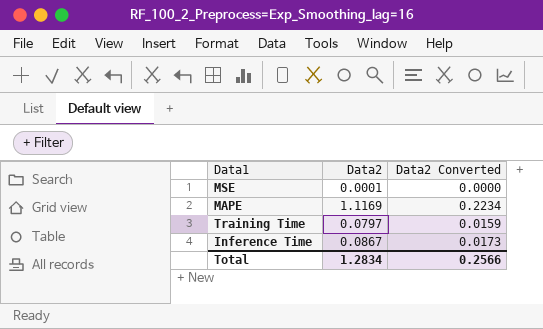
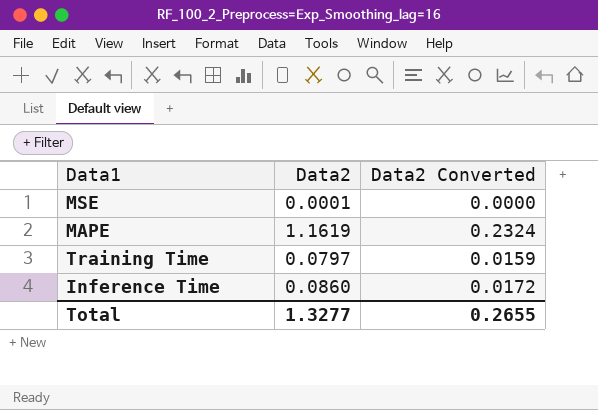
MAPE | Data2: 1.1169 -> 1.1619
MAPE | Data2 Converted: 0.2234 -> 0.2324
Inference Time | Data2: 0.0867 -> 0.0860
Inference Time | Data2 Converted: 0.0173 -> 0.0172
Total | Data2: 1.2834 -> 1.3277
Total | Data2 Converted: 0.2566 -> 0.2655

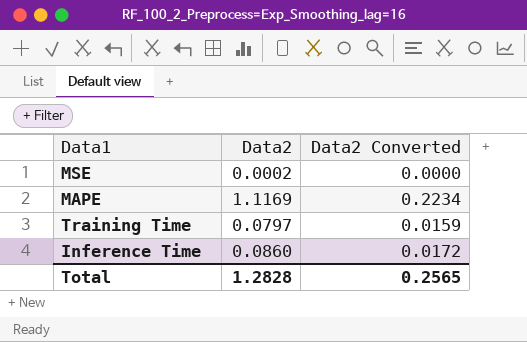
MSE | Data2: 0.0001 -> 0.0002
MAPE | Data2: 1.1619 -> 1.1169
MAPE | Data2 Converted: 0.2324 -> 0.2234
Total | Data2: 1.3277 -> 1.2828
Total | Data2 Converted: 0.2655 -> 0.2565

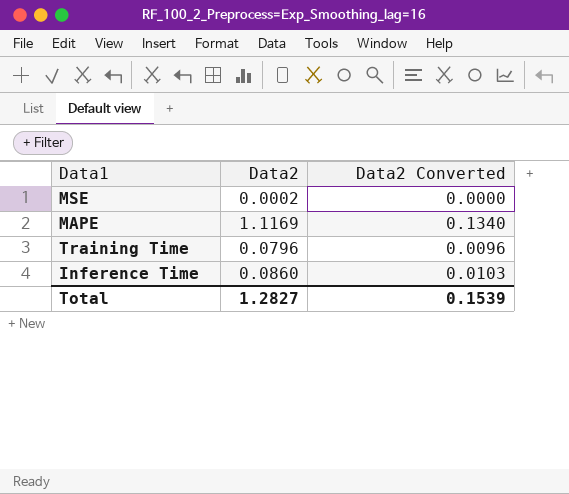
column Data2 Converted | formula: [Data2] * 0.2 -> [Data2] * 0.12
Training Time | Data2: 0.0797 -> 0.0796
Total | Data2: 1.2828 -> 1.2827
Total | Data2 Converted: 0.2565 -> 0.1539

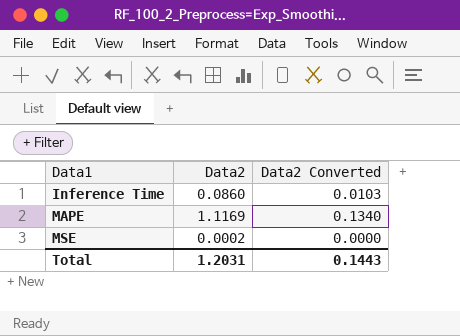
row order: none -> Data1 ascending
row Training Time: 0.0796 | 0.0096 -> none
Total | Data2: 1.2827 -> 1.2031
Total | Data2 Converted: 0.1539 -> 0.1443

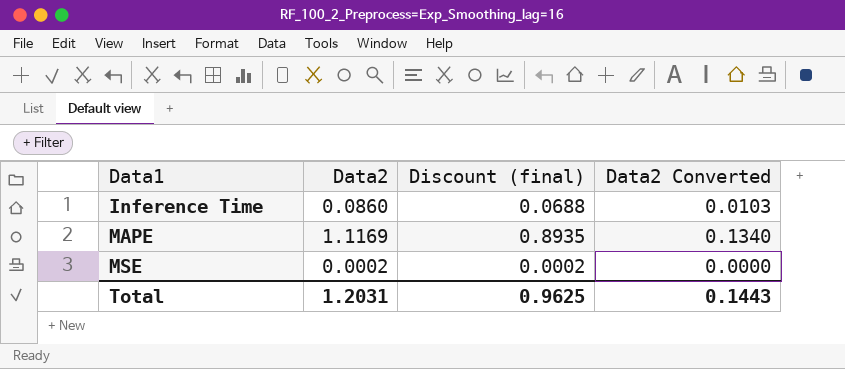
column Discount (final) | formula: none -> [Data2] * 0.8

